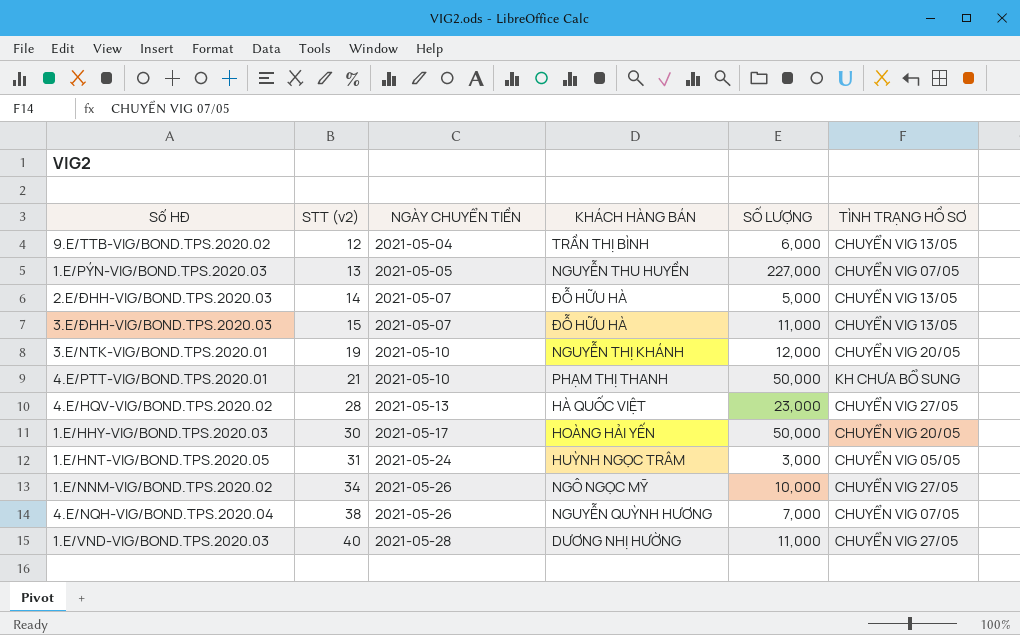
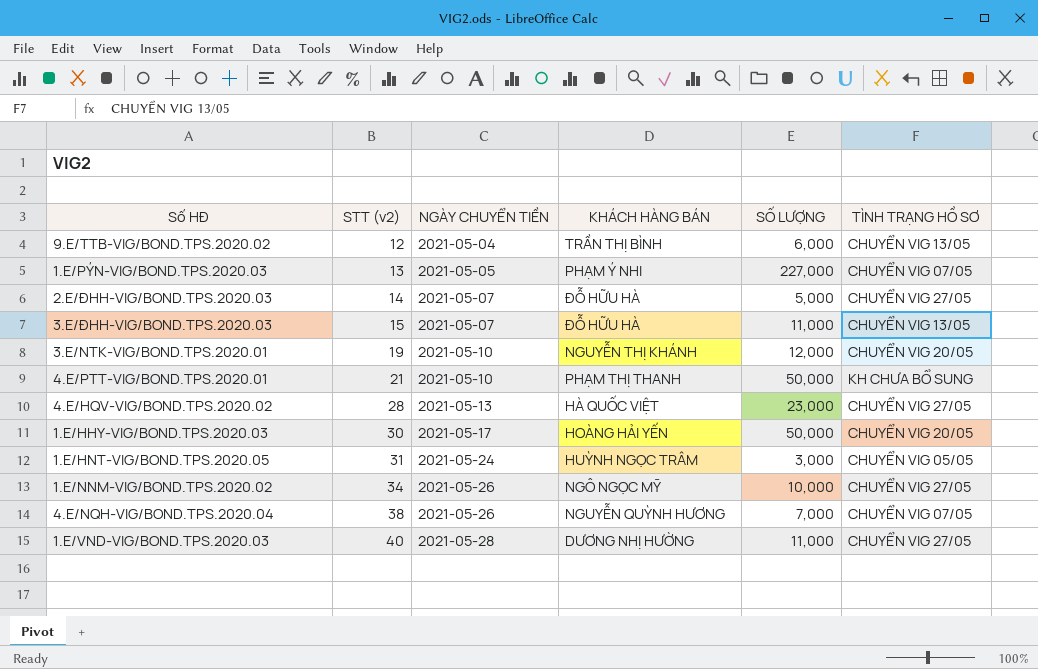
1.E/PÝN-VIG/BOND.TPS.2020.03 | KHÁCH HÀNG BÁN: NGUYỄN THU HUYỀN -> PHẠM Ý NHI
2.E/ĐHH-VIG/BOND.TPS.2020.03 | TÌNH TRẠNG HỒ SƠ: CHUYỂN VIG 13/05 -> CHUYỂN VIG 27/05

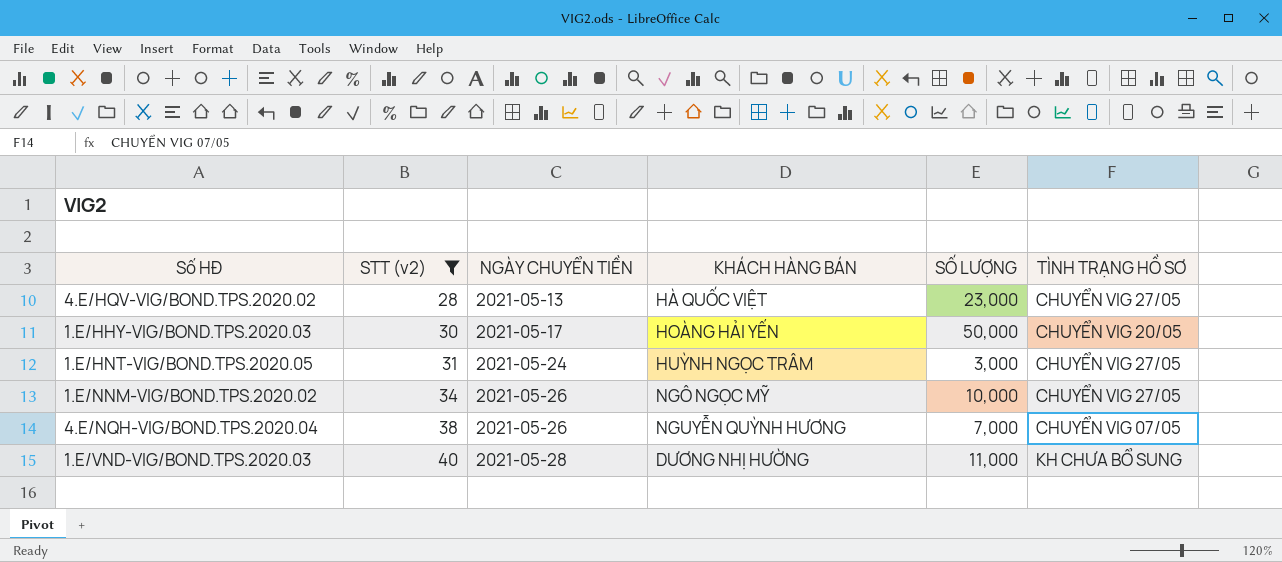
filter: none -> STT (v2) >= 28
1.E/HNT-VIG/BOND.TPS.2020.05 | TÌNH TRẠNG HỒ SƠ: CHUYỂN VIG 05/05 -> CHUYỂN VIG 27/05
1.E/VND-VIG/BOND.TPS.2020.03 | TÌNH TRẠNG HỒ SƠ: CHUYỂN VIG 27/05 -> KH CHƯA BỔ SUNG

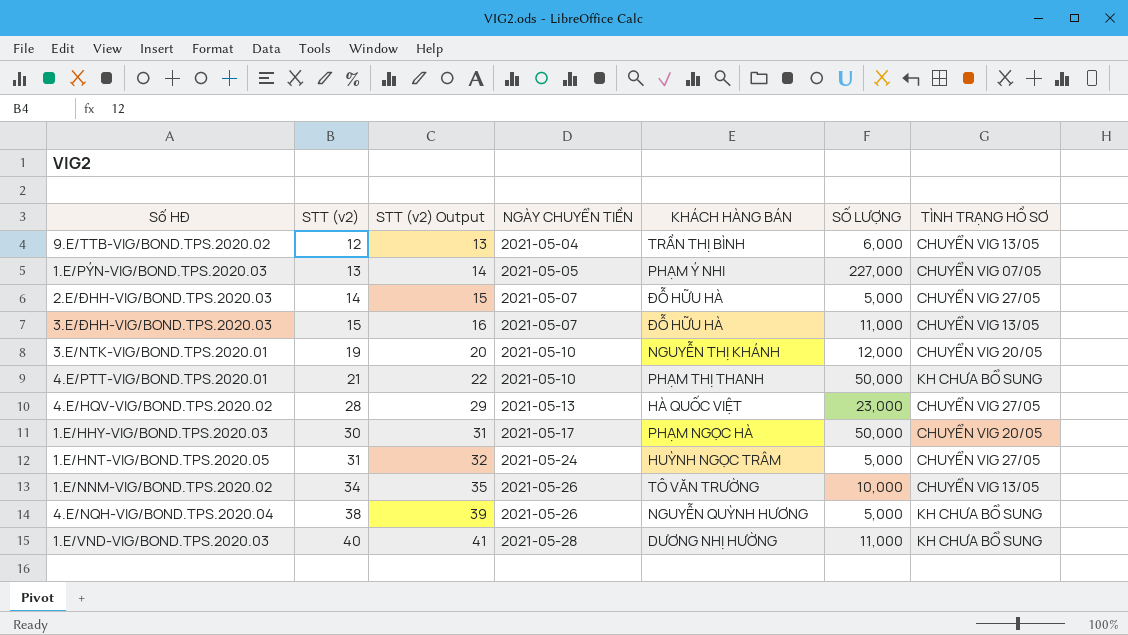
filter: STT (v2) >= 28 -> none
column STT (v2) Output | formula: none -> [STT (v2)] + 1
1.E/HHY-VIG/BOND.TPS.2020.03 | KHÁCH HÀNG BÁN: HOÀNG HẢI YẾN -> PHẠM NGỌC HÀ
1.E/HNT-VIG/BOND.TPS.2020.05 | SỐ LƯỢNG: 3,000 -> 5,000
1.E/NNM-VIG/BOND.TPS.2020.02 | KHÁCH HÀNG BÁN: NGÔ NGỌC MỸ -> TÔ VĂN TRƯỜNG
1.E/NNM-VIG/BOND.TPS.2020.02 | TÌNH TRẠNG HỒ SƠ: CHUYỂN VIG 27/05 -> CHUYỂN VIG 13/05
4.E/NQH-VIG/BOND.TPS.2020.04 | SỐ LƯỢNG: 7,000 -> 5,000
4.E/NQH-VIG/BOND.TPS.2020.04 | TÌNH TRẠNG HỒ SƠ: CHUYỂN VIG 07/05 -> KH CHƯA BỔ SUNG

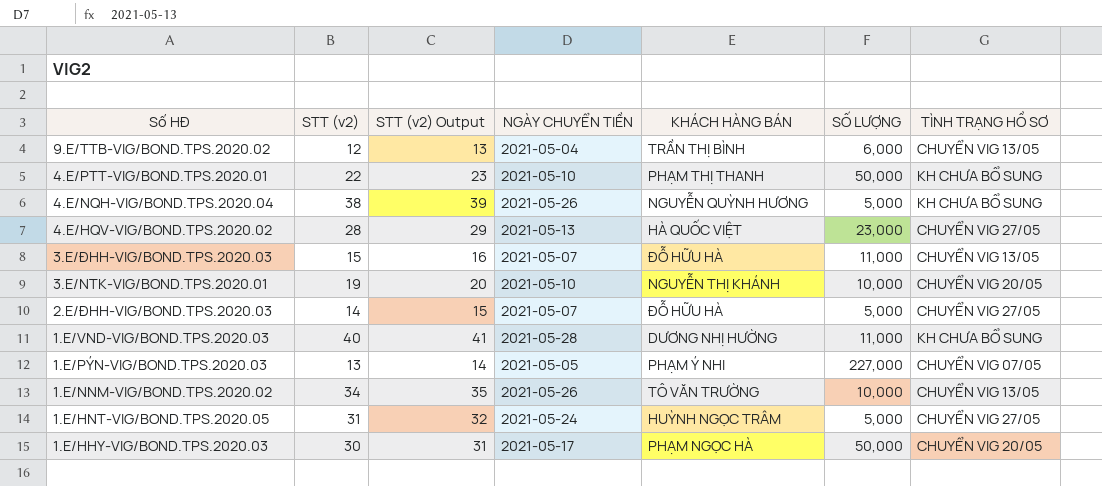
row order: STT (v2) ascending -> Số HĐ descending
4.E/PTT-VIG/BOND.TPS.2020.01 | STT (v2): 21 -> 22
4.E/PTT-VIG/BOND.TPS.2020.01 | STT (v2) Output: 22 -> 23
3.E/NTK-VIG/BOND.TPS.2020.01 | SỐ LƯỢNG: 12,000 -> 10,000

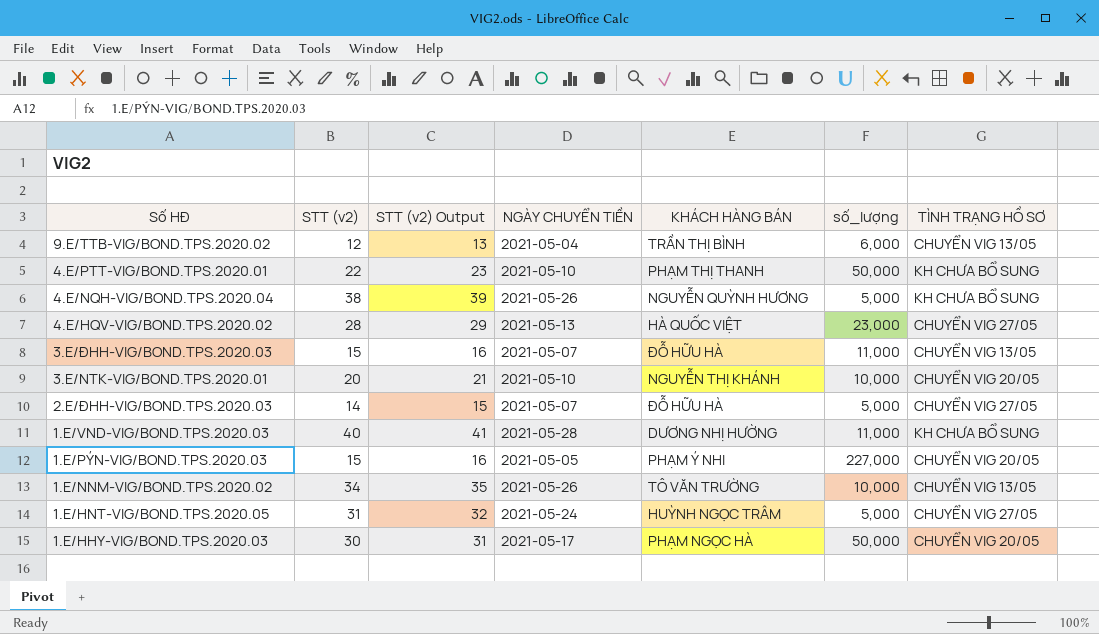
column name: SỐ LƯỢNG -> số_lượng
3.E/NTK-VIG/BOND.TPS.2020.01 | STT (v2): 19 -> 20
3.E/NTK-VIG/BOND.TPS.2020.01 | STT (v2) Output: 20 -> 21
1.E/PÝN-VIG/BOND.TPS.2020.03 | STT (v2): 13 -> 15
1.E/PÝN-VIG/BOND.TPS.2020.03 | STT (v2) Output: 14 -> 16
1.E/PÝN-VIG/BOND.TPS.2020.03 | TÌNH TRẠNG HỒ SƠ: CHUYỂN VIG 07/05 -> CHUYỂN VIG 20/05

